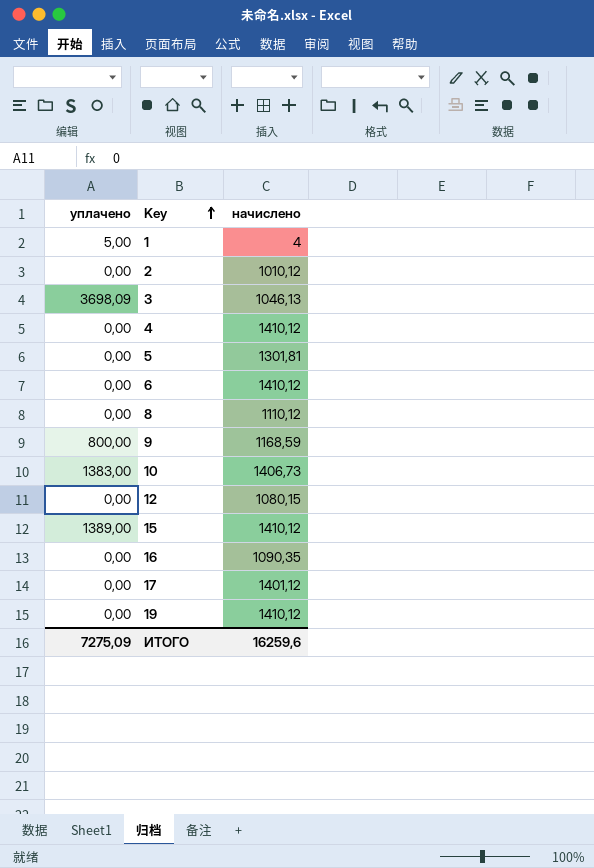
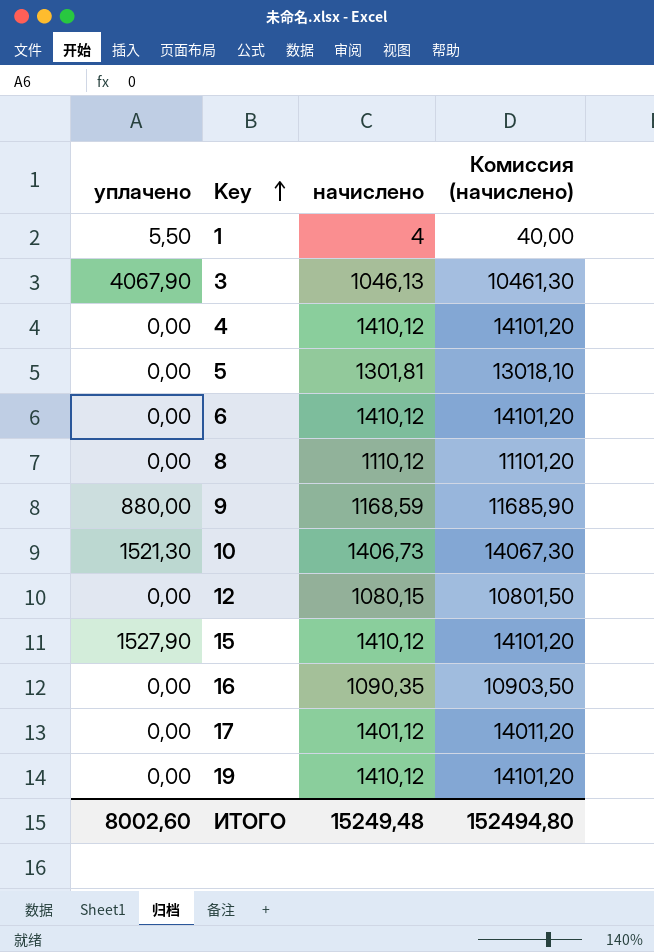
column Комиссия (начислено) | formula: none -> [начислено] * 10
row 2: 0,00 | 1010,12 -> none
1 | уплачено: 5,00 -> 5,50
3 | уплачено: 3698,09 -> 4067,90
9 | уплачено: 800,00 -> 880,00
10 | уплачено: 1383,00 -> 1521,30
15 | уплачено: 1389,00 -> 1527,90
ИТОГО | уплачено: 7275,09 -> 8002,60
ИТОГО | начислено: 16259,6 -> 15249,48

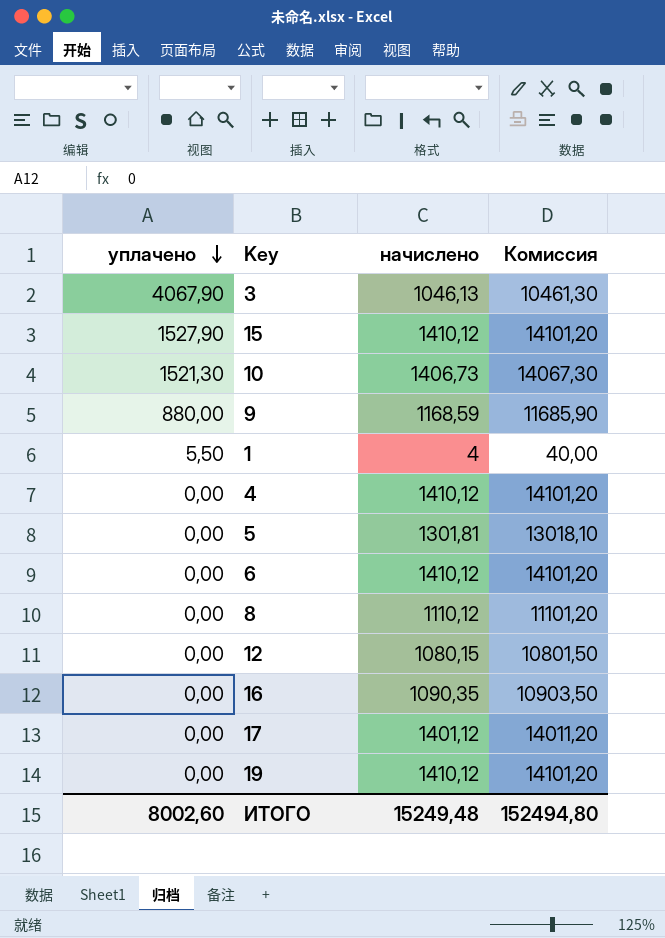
row order: Key ascending -> уплачено descending
column name: Комиссия (начислено) -> Комиссия

